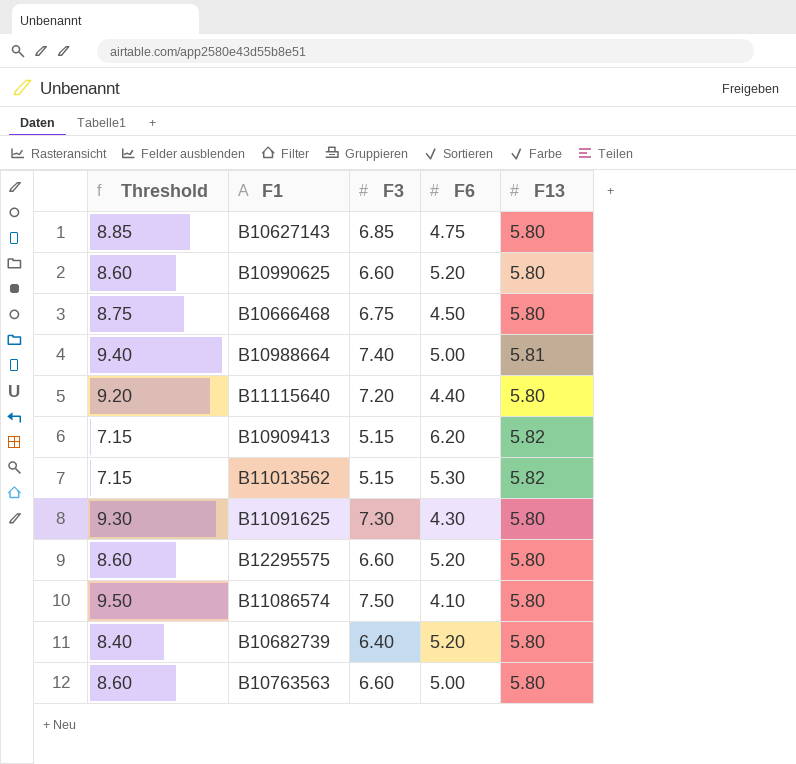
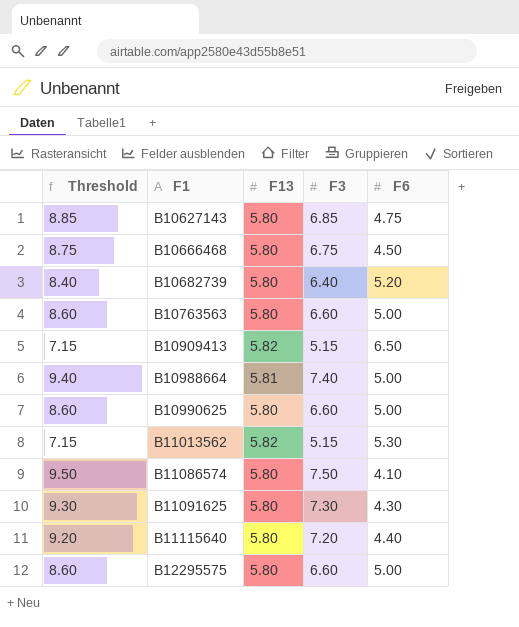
row order: none -> F1 ascending
column F13 | position: 5 -> 3
B10909413 | F6: 6.20 -> 6.50
B10990625 | F6: 5.20 -> 5.00
B12295575 | F6: 5.20 -> 5.00

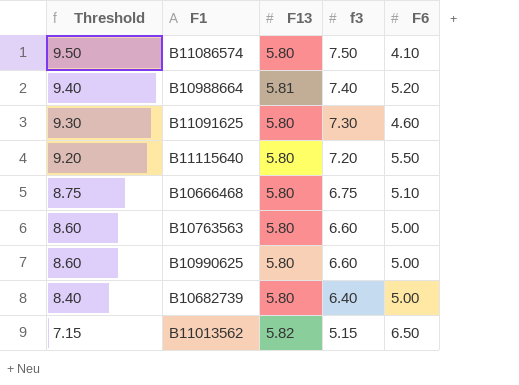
row order: F1 ascending -> Threshold descending
column name: F3 -> f3
row B10627143: 8.85 | 5.80 | 6.85 | 4.75 -> none
row B10909413: 7.15 | 5.82 | 5.15 | 6.50 -> none
row B12295575: 8.60 | 5.80 | 6.60 | 5.00 -> none
B10988664 | F6: 5.00 -> 5.20
B11091625 | F6: 4.30 -> 4.60
B11115640 | F6: 4.40 -> 5.50
B10666468 | F6: 4.50 -> 5.10
B10682739 | F6: 5.20 -> 5.00
B11013562 | F6: 5.30 -> 6.50

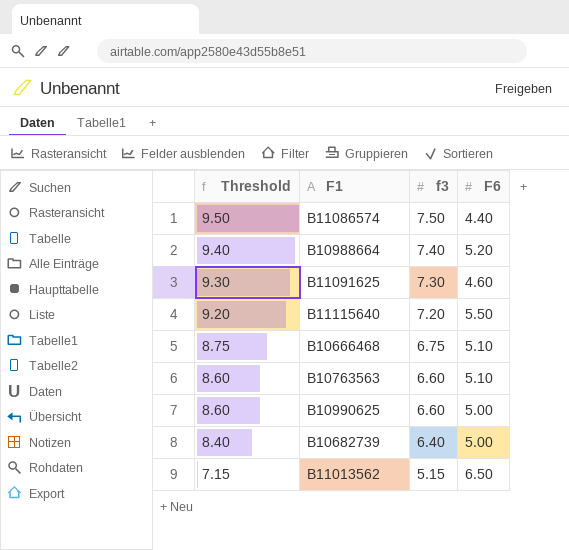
column F13 | position: 3 -> none
B11086574 | F6: 4.10 -> 4.40
B10763563 | F6: 5.00 -> 5.10

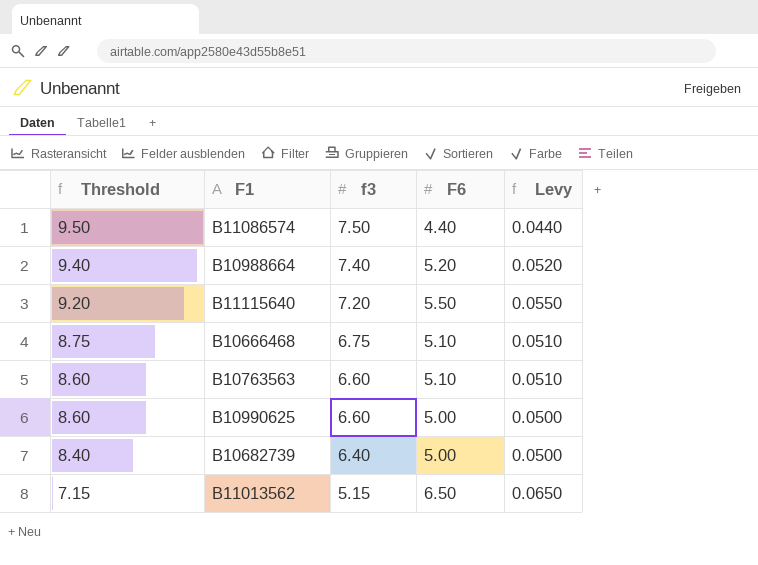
column Levy | formula: none -> [F6] * 0.01
row B11091625: 9.30 | 7.30 | 4.60 -> none

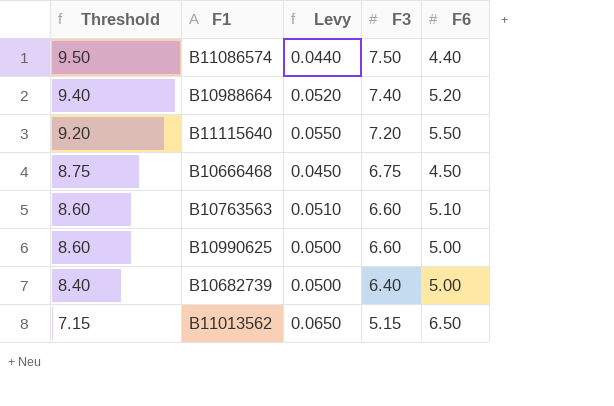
column Levy | position: 5 -> 3
column name: f3 -> F3
B10666468 | Levy: 0.0510 -> 0.0450
B10666468 | F6: 5.10 -> 4.50

